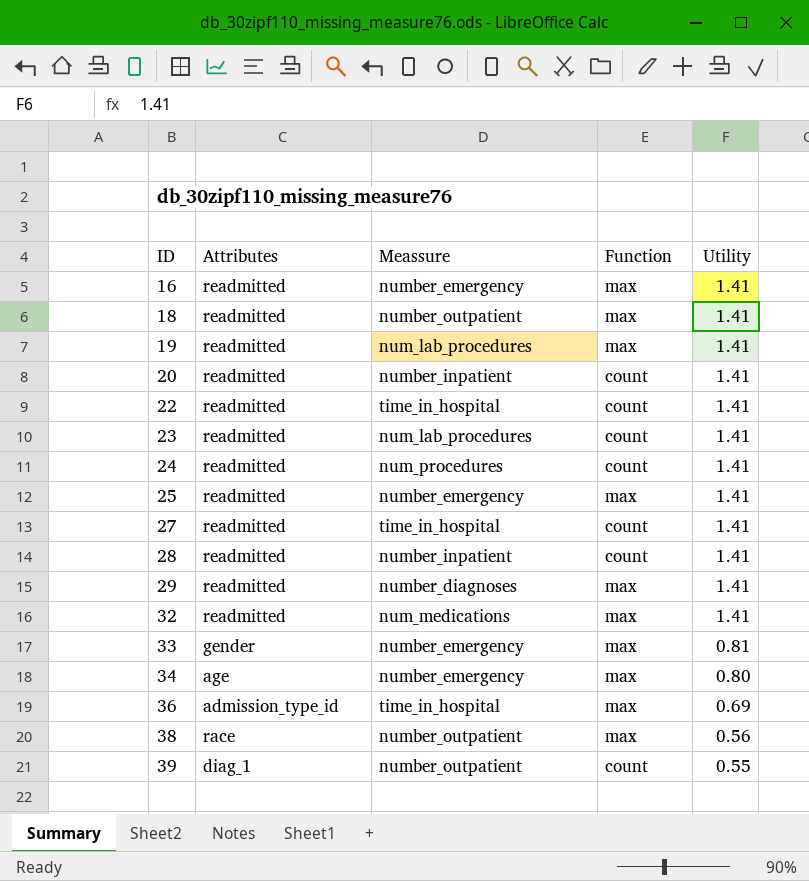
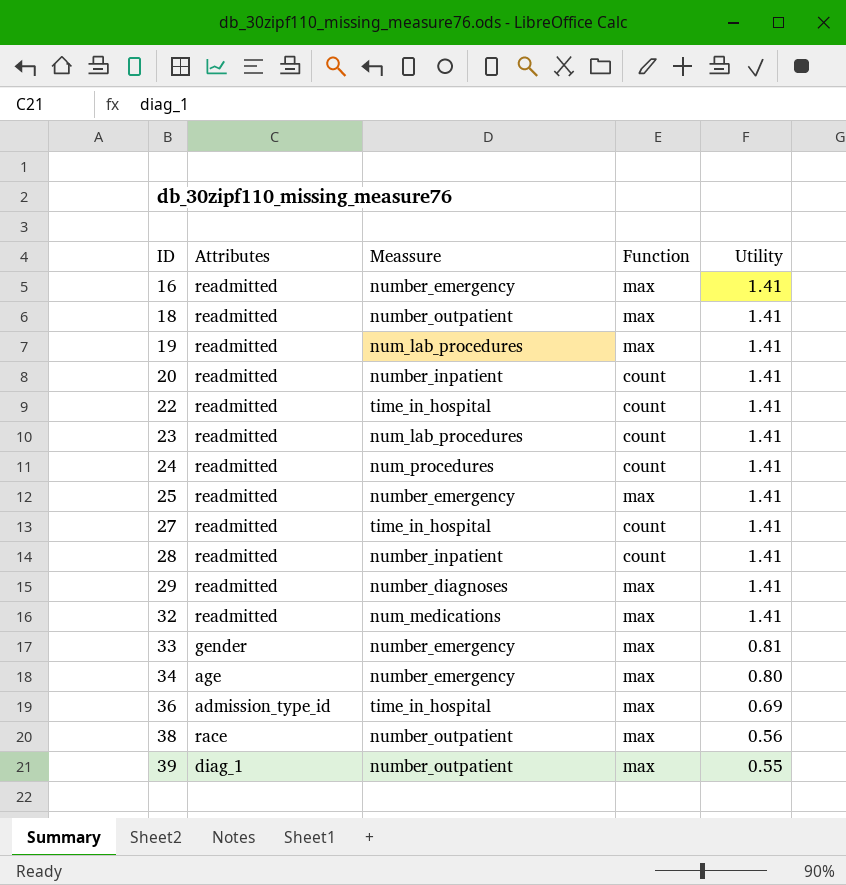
39 | Function: count -> max

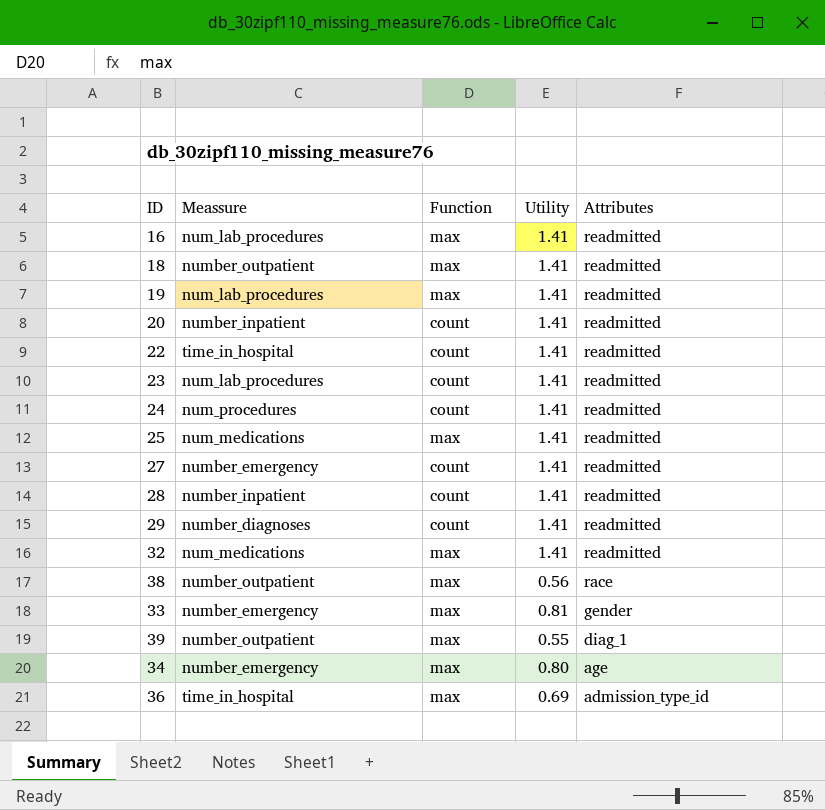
row order: ID ascending -> Attributes descending
column Attributes | position: 2 -> 5
16 | Meassure: number_emergency -> num_lab_procedures
25 | Meassure: number_emergency -> num_medications
27 | Meassure: time_in_hospital -> number_emergency
29 | Function: max -> count

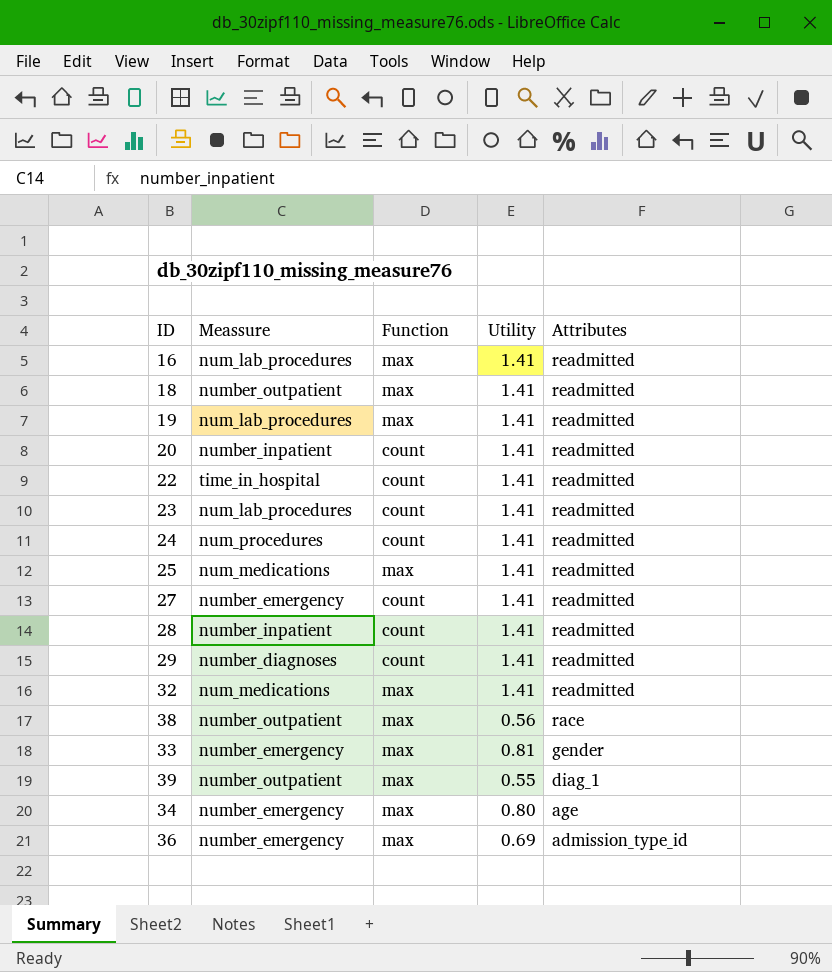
36 | Meassure: time_in_hospital -> number_emergency

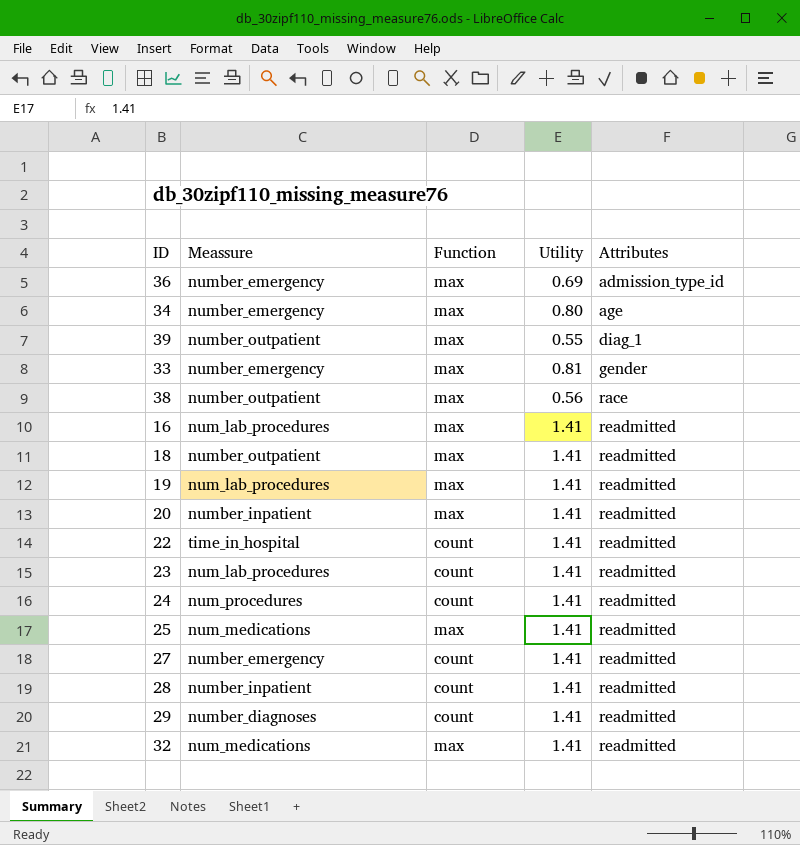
row order: Attributes descending -> Attributes ascending
20 | Function: count -> max

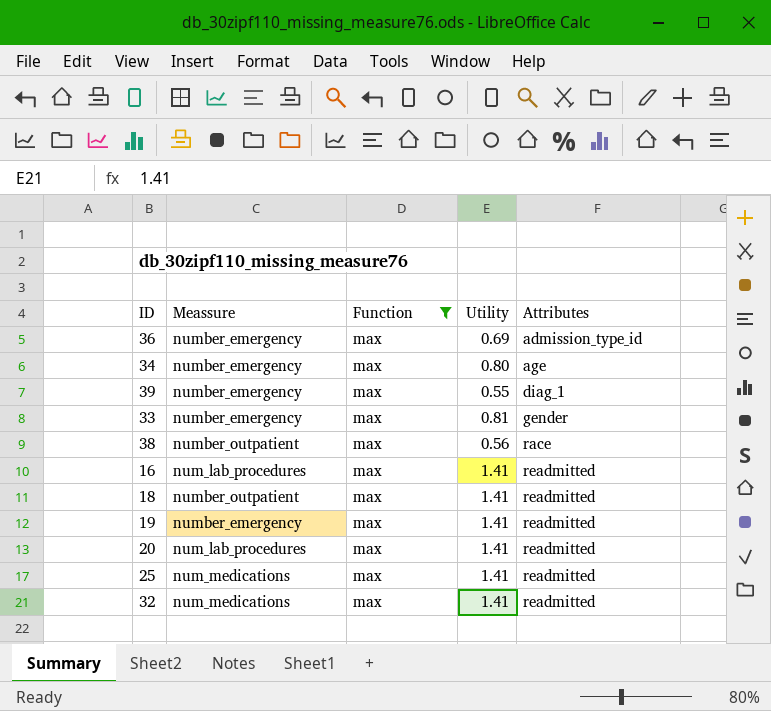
filter: none -> Function = max
39 | Meassure: number_outpatient -> number_emergency
19 | Meassure: num_lab_procedures -> number_emergency
20 | Meassure: number_inpatient -> num_lab_procedures

